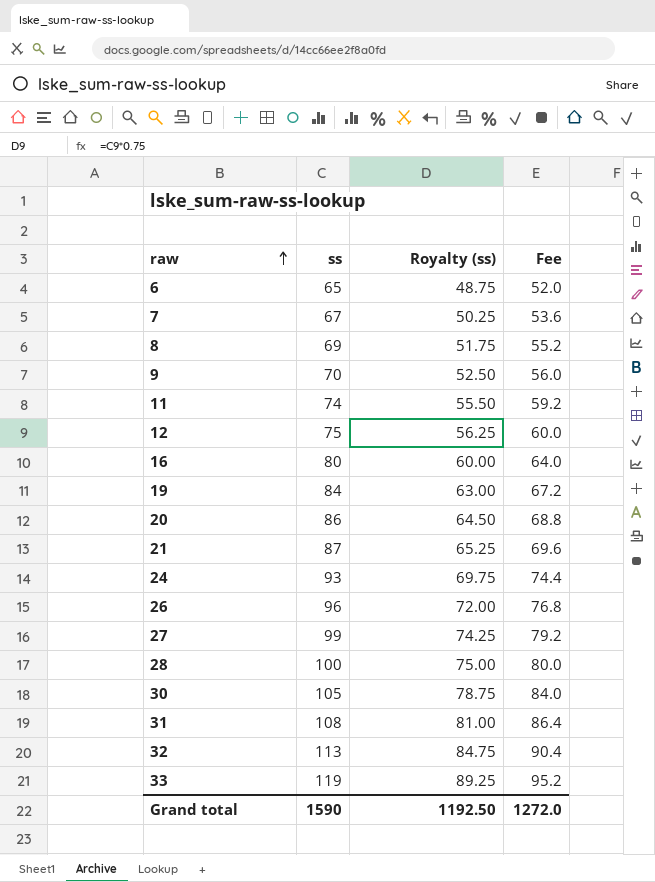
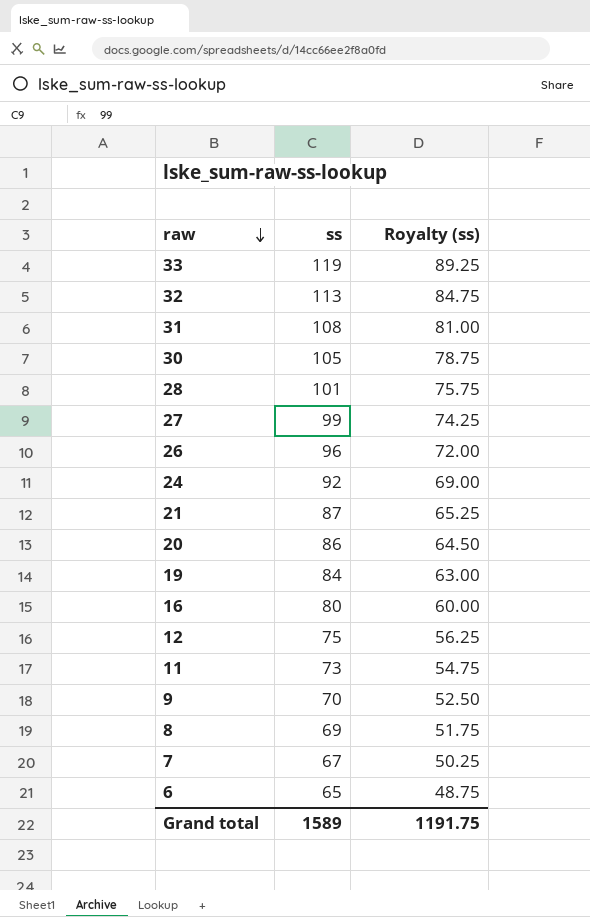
row order: raw ascending -> raw descending
column Fee | formula: [ss] * 0.8 -> none
28 | ss: 100 -> 101
28 | Royalty (ss): 75.00 -> 75.75
24 | ss: 93 -> 92
24 | Royalty (ss): 69.75 -> 69.00
11 | ss: 74 -> 73
11 | Royalty (ss): 55.50 -> 54.75
Grand total | ss: 1590 -> 1589
Grand total | Royalty (ss): 1192.50 -> 1191.75

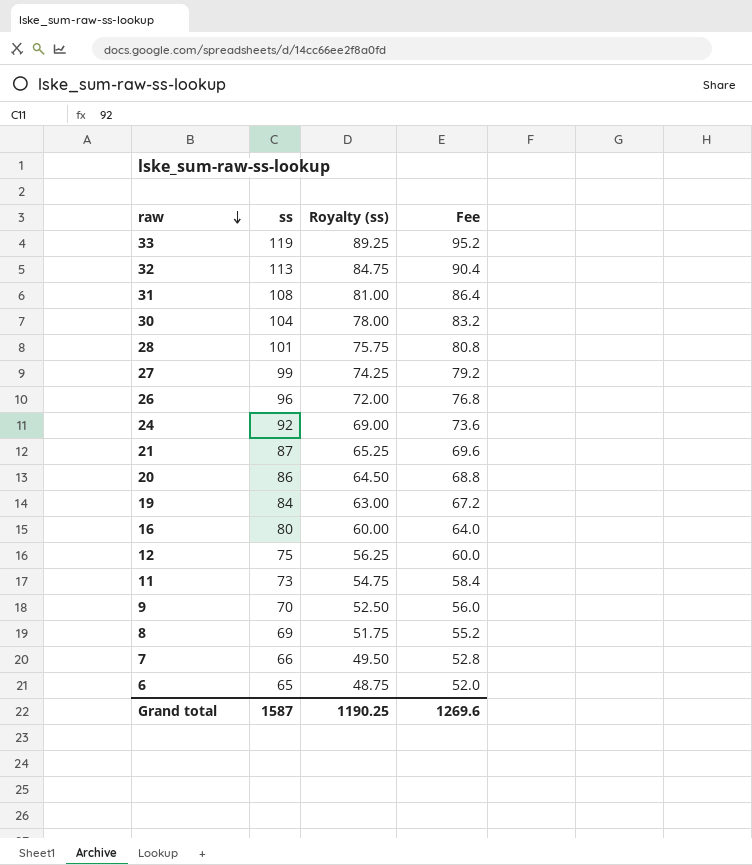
column Fee | formula: none -> [ss] * 0.8
30 | ss: 105 -> 104
30 | Royalty (ss): 78.75 -> 78.00
7 | ss: 67 -> 66
7 | Royalty (ss): 50.25 -> 49.50
Grand total | ss: 1589 -> 1587
Grand total | Royalty (ss): 1191.75 -> 1190.25

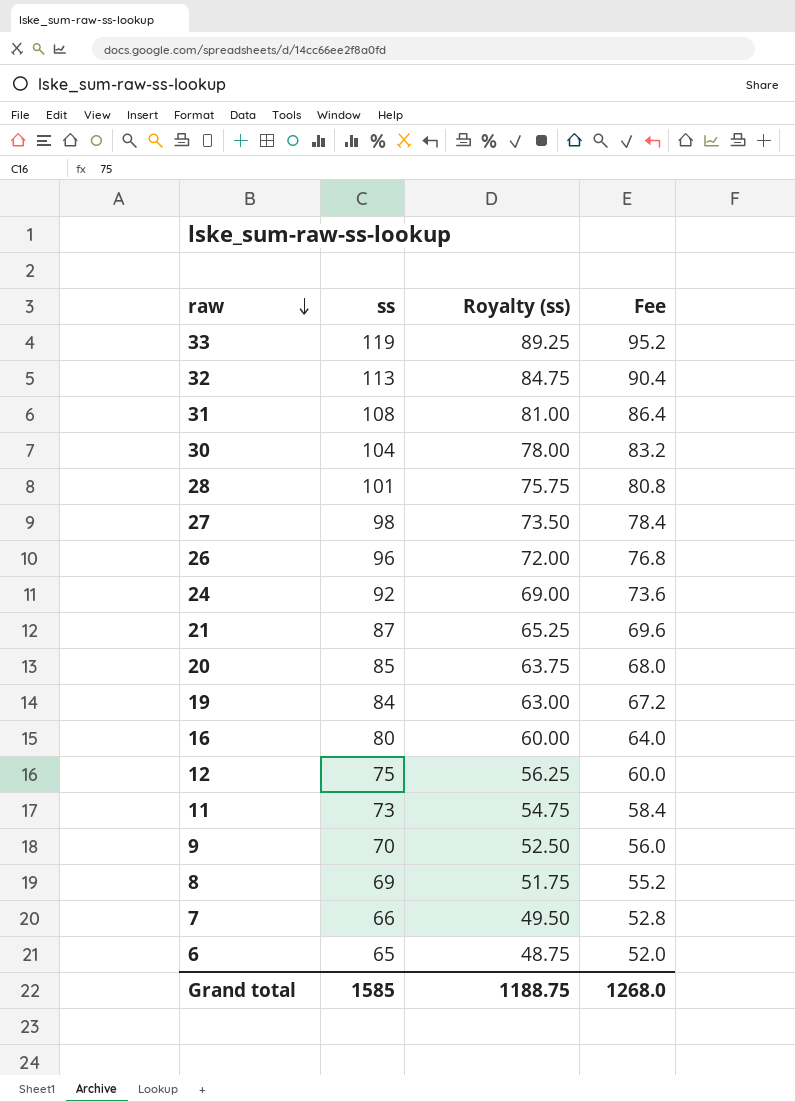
27 | ss: 99 -> 98
27 | Royalty (ss): 74.25 -> 73.50
27 | Fee: 79.2 -> 78.4
20 | ss: 86 -> 85
20 | Royalty (ss): 64.50 -> 63.75
20 | Fee: 68.8 -> 68.0
Grand total | ss: 1587 -> 1585
Grand total | Royalty (ss): 1190.25 -> 1188.75
Grand total | Fee: 1269.6 -> 1268.0

